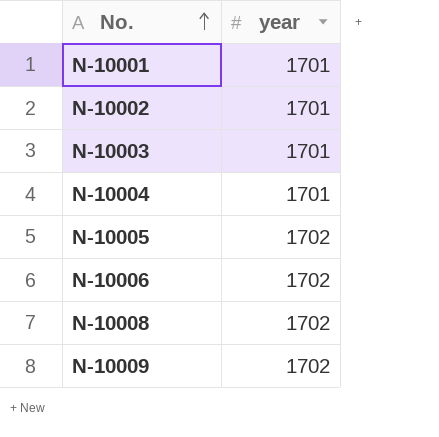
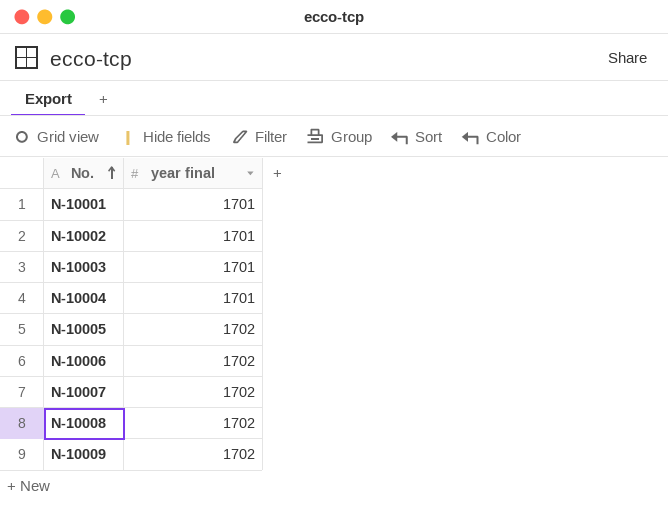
column name: year -> year final
row N-10007: none -> 1702

